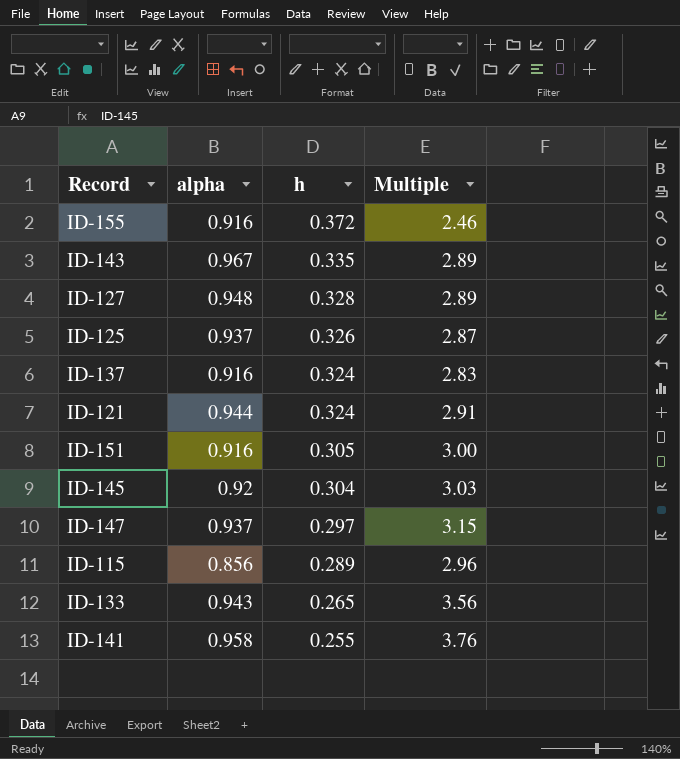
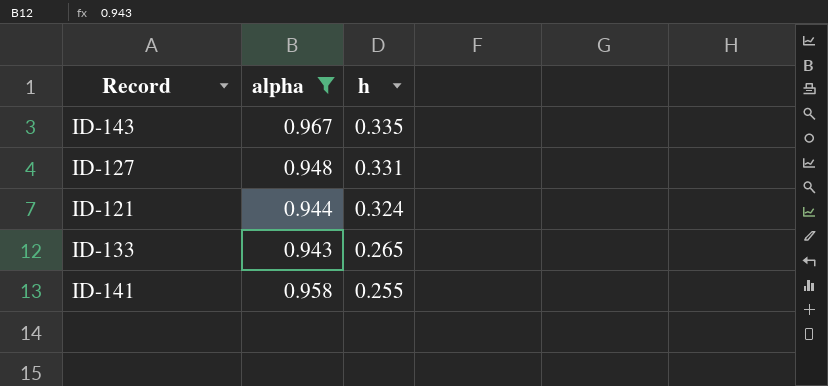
filter: none -> alpha >= 0.943
column Multiple | formula: [alpha] / [h] -> none
ID-127 | h: 0.328 -> 0.331

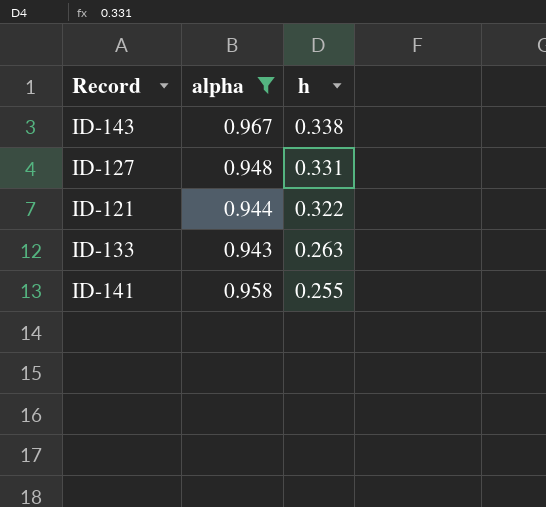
ID-143 | h: 0.335 -> 0.338
ID-121 | h: 0.324 -> 0.322
ID-133 | h: 0.265 -> 0.263

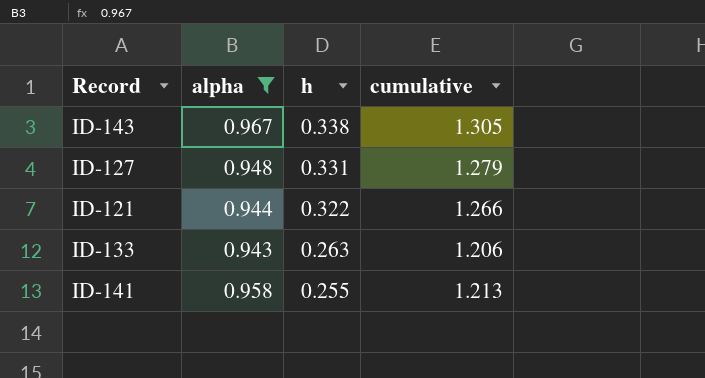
column cumulative | formula: none -> [alpha] + [h]

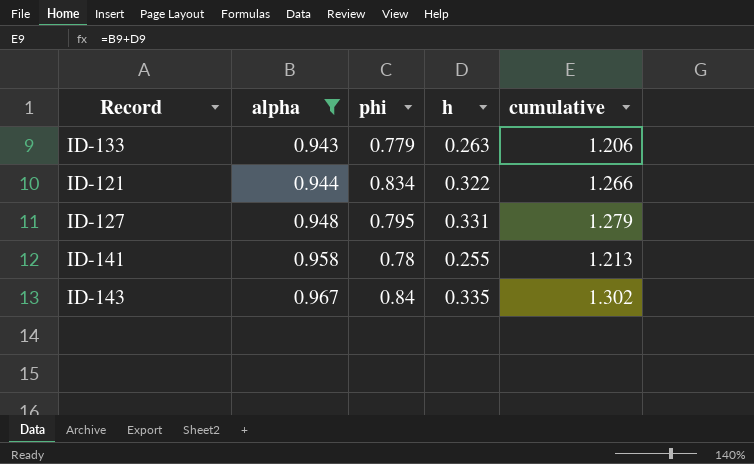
row order: h descending -> alpha ascending
column phi | position: none -> 3
ID-143 | h: 0.338 -> 0.335
ID-143 | cumulative: 1.305 -> 1.302

